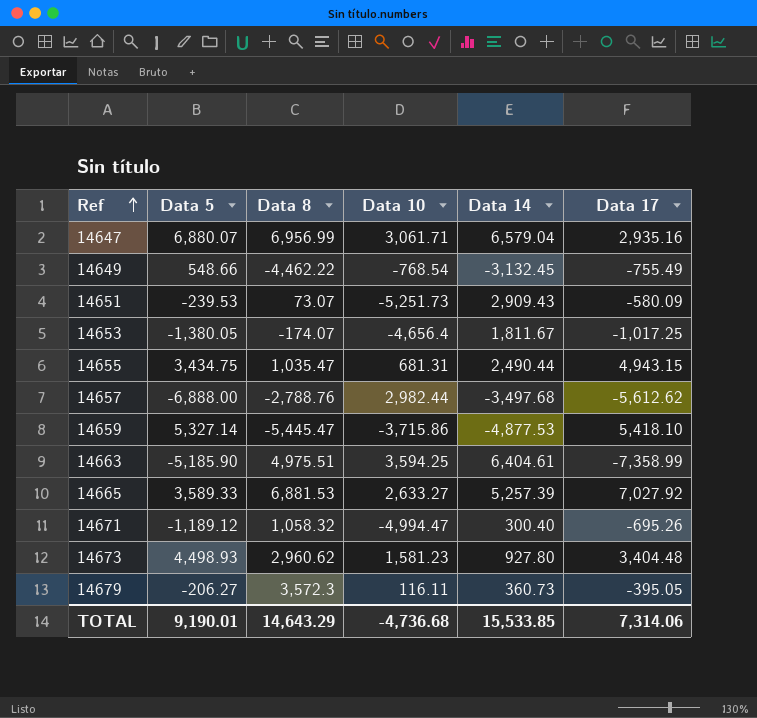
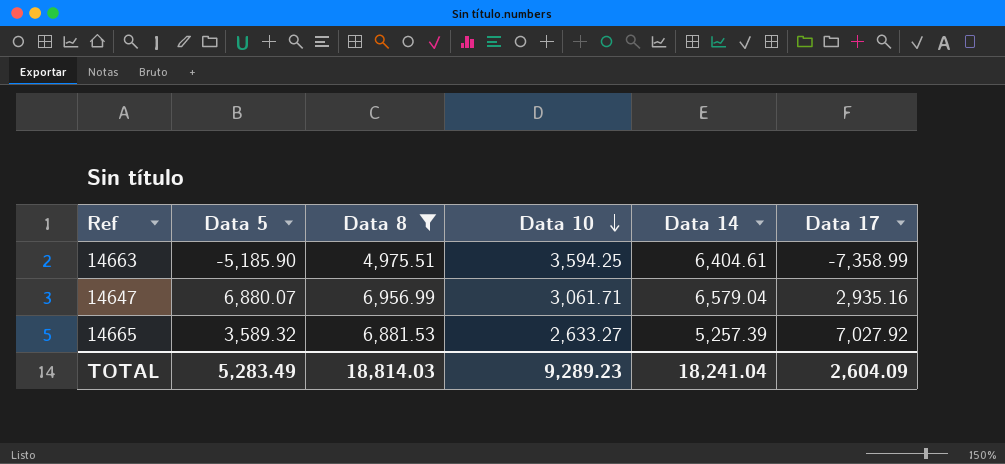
filter: none -> Data 8 >= 4,975.51
row order: Ref ascending -> Data 10 descending
14665 | Data 5: 3,589.33 -> 3,589.32
TOTAL | Data 5: 9,190.01 -> 5,283.49
TOTAL | Data 8: 14,643.29 -> 18,814.03
TOTAL | Data 10: -4,736.68 -> 9,289.23
TOTAL | Data 14: 15,533.85 -> 18,241.04
TOTAL | Data 17: 7,314.06 -> 2,604.09

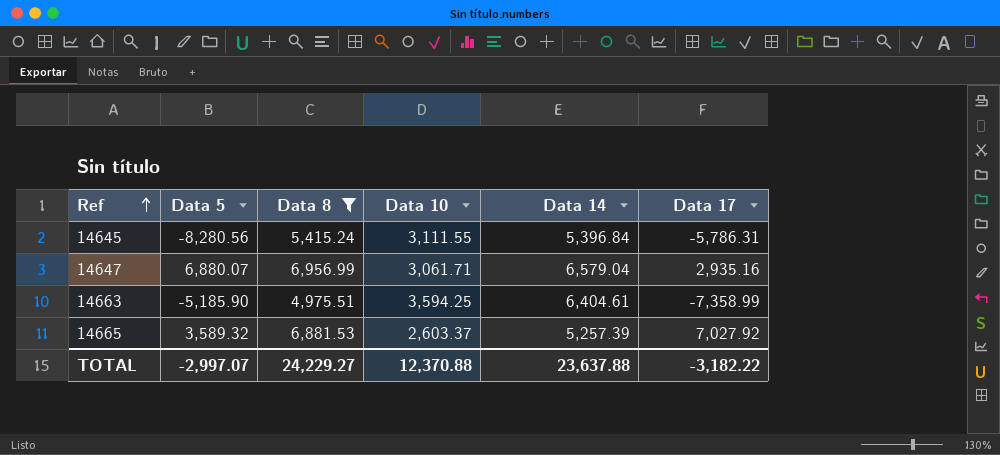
row order: Data 10 descending -> Ref ascending
row 14645: none -> -8,280.56 | 5,415.24 | 3,111.55 | 5,396.84 | -5,786.31
14665 | Data 10: 2,633.27 -> 2,603.37
TOTAL | Data 5: 5,283.49 -> -2,997.07
TOTAL | Data 8: 18,814.03 -> 24,229.27
TOTAL | Data 10: 9,289.23 -> 12,370.88
TOTAL | Data 14: 18,241.04 -> 23,637.88
TOTAL | Data 17: 2,604.09 -> -3,182.22

